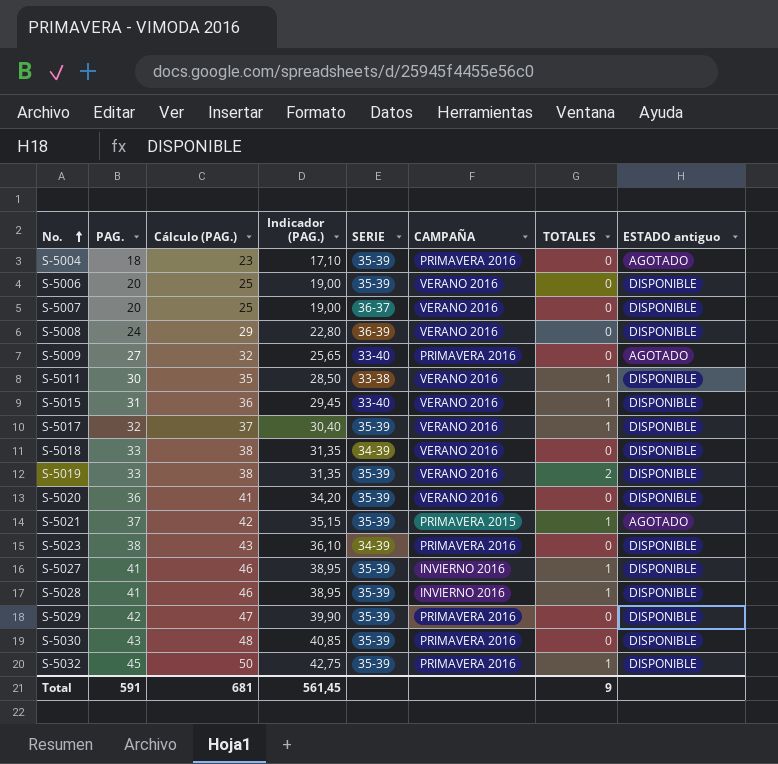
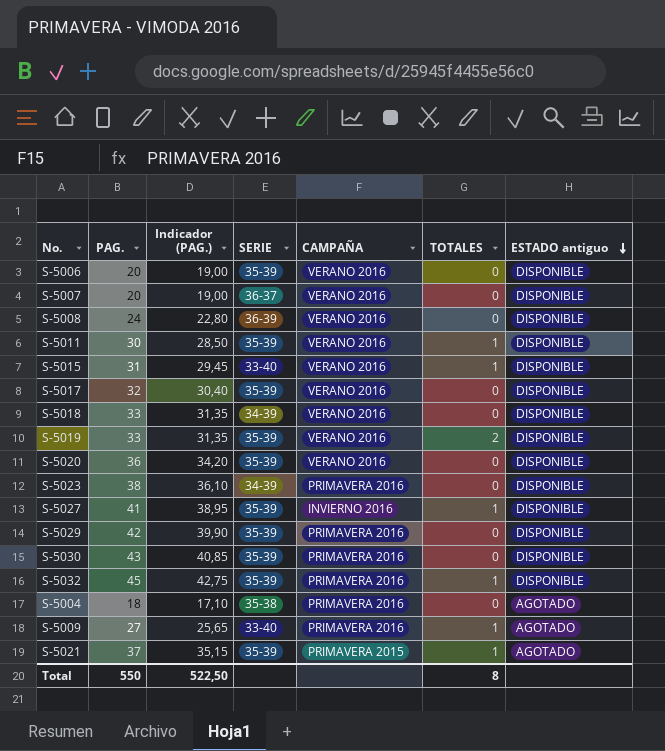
row order: No. ascending -> ESTADO antiguo descending
column Cálculo (PAG.) | formula: [PAG.] + 5 -> none
row S-5028: 41 | 46 | 38,95 | 35-39 | INVIERNO 2016 | 1 | DISPONIBLE -> none
S-5011 | SERIE: 33-38 -> 35-39
S-5017 | TOTALES: 1 -> 0
S-5004 | SERIE: 35-39 -> 35-38
S-5009 | TOTALES: 0 -> 1
Total | PAG.: 591 -> 550
Total | Indicador (PAG.): 561,45 -> 522,50
Total | TOTALES: 9 -> 8

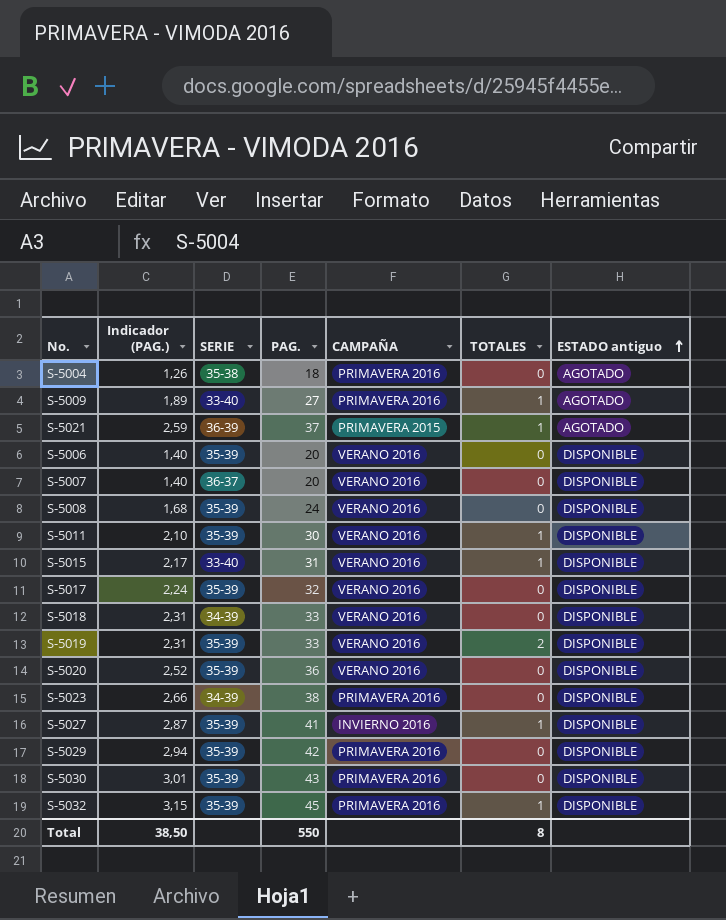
row order: ESTADO antiguo descending -> ESTADO antiguo ascending
column Indicador (PAG.) | formula: [PAG.] * 0,95 -> [PAG.] * 0,07
column PAG. | position: 2 -> 4
S-5021 | SERIE: 35-39 -> 36-39
S-5008 | SERIE: 36-39 -> 35-39
Total | Indicador (PAG.): 522,50 -> 38,50

